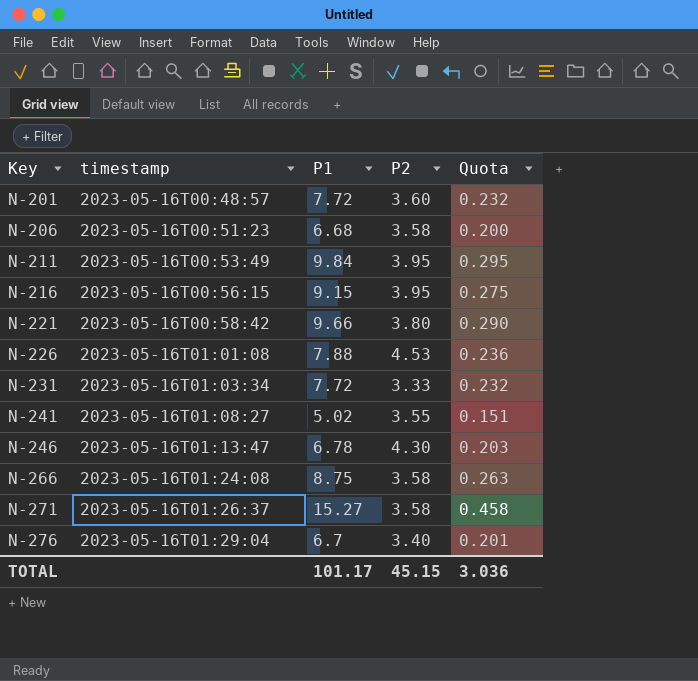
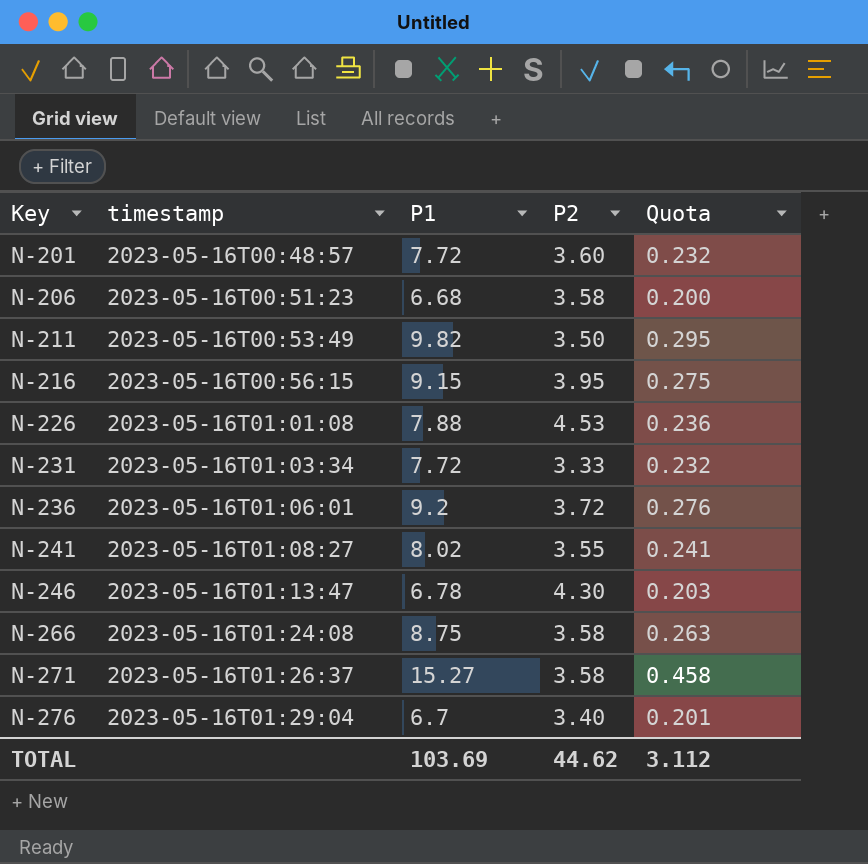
row N-221: 2023-05-16T00:58:42 | 9.66 | 3.80 | 0.290 -> none
N-211 | P1: 9.84 -> 9.82
N-211 | P2: 3.95 -> 3.50
row N-236: none -> 2023-05-16T01:06:01 | 9.2 | 3.72 | 0.276
N-241 | P1: 5.02 -> 8.02
N-241 | Quota: 0.151 -> 0.241
TOTAL | P1: 101.17 -> 103.69
TOTAL | P2: 45.15 -> 44.62
TOTAL | Quota: 3.036 -> 3.112

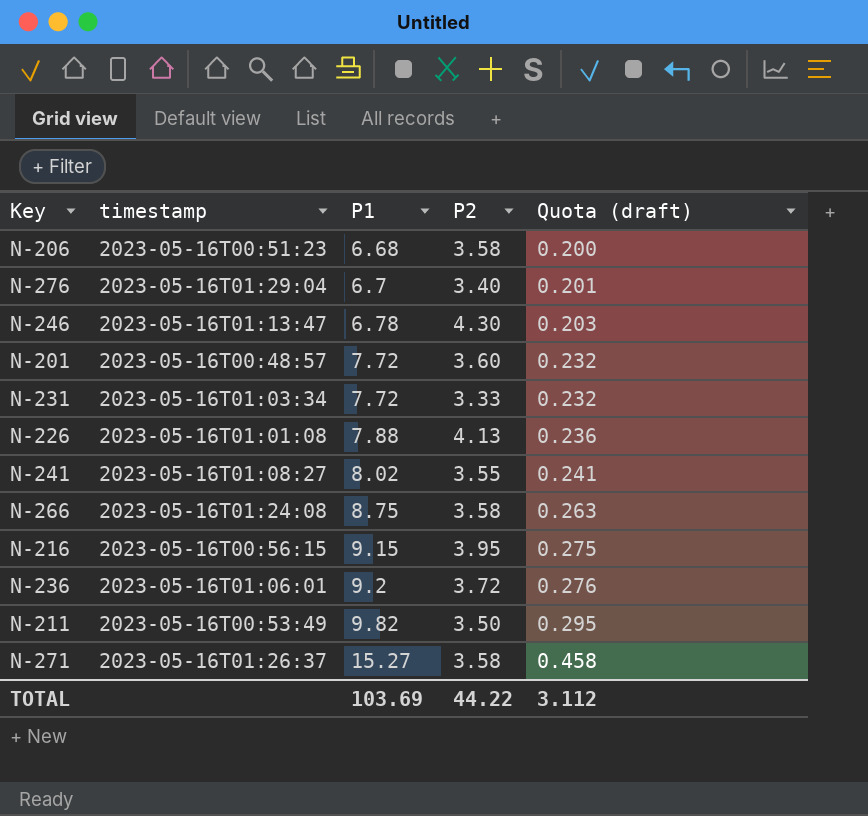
row order: Key ascending -> P1 ascending
column name: Quota -> Quota (draft)
N-226 | P2: 4.53 -> 4.13
TOTAL | P2: 44.62 -> 44.22

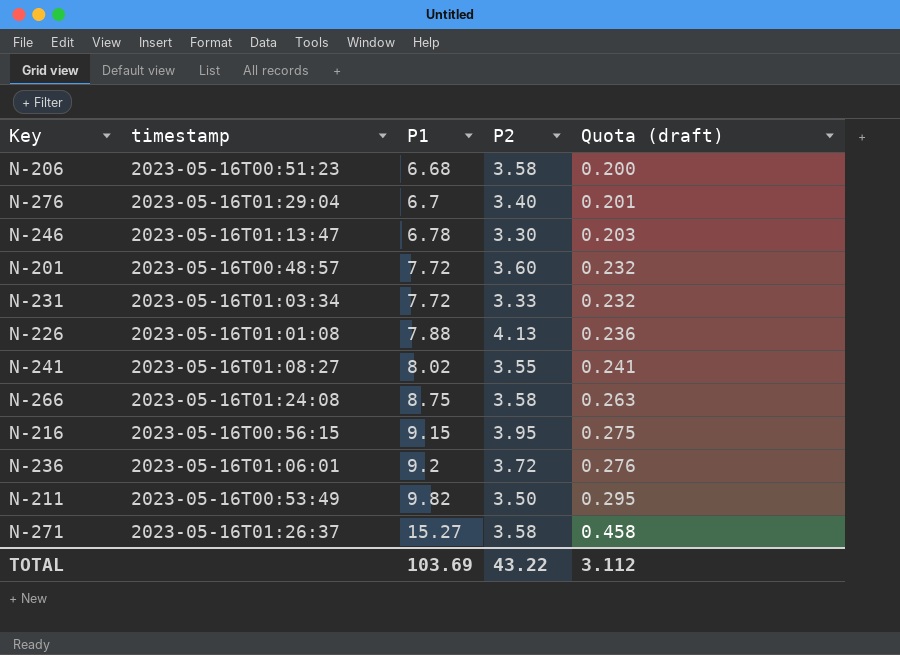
N-246 | P2: 4.30 -> 3.30
TOTAL | P2: 44.22 -> 43.22

